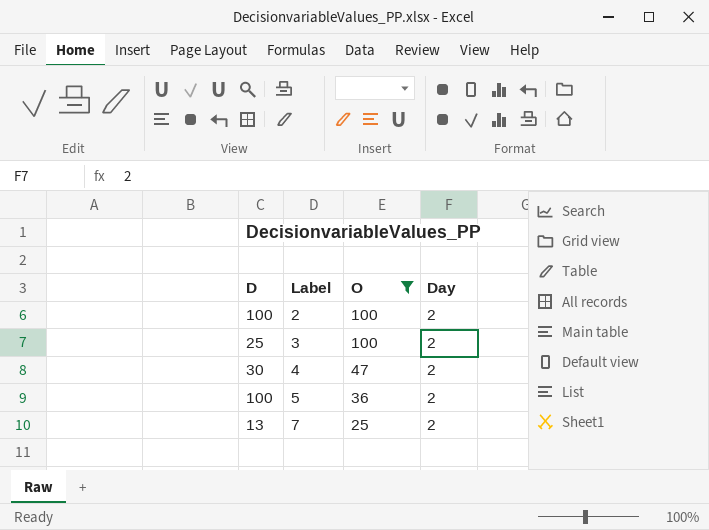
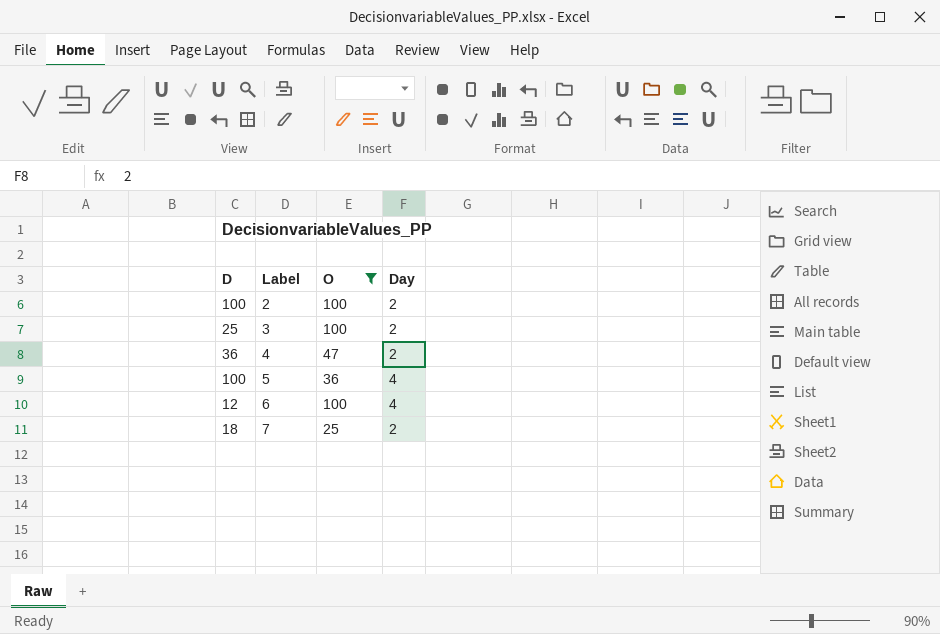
4 | D: 30 -> 36
5 | Day: 2 -> 4
row 6: none -> 12 | 100 | 4
7 | D: 13 -> 18

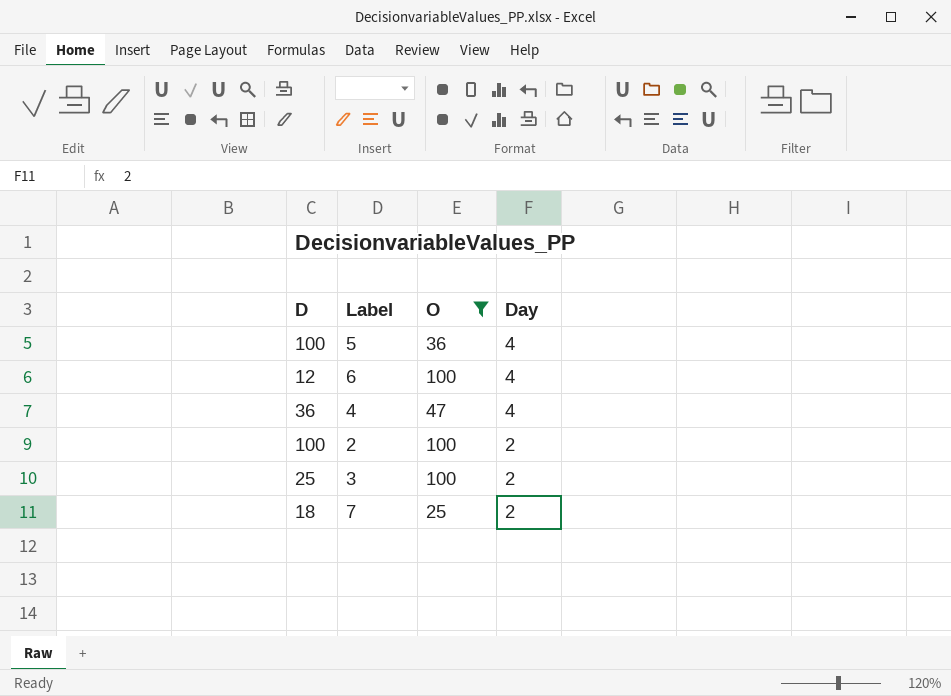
row order: Label ascending -> Day descending
4 | Day: 2 -> 4

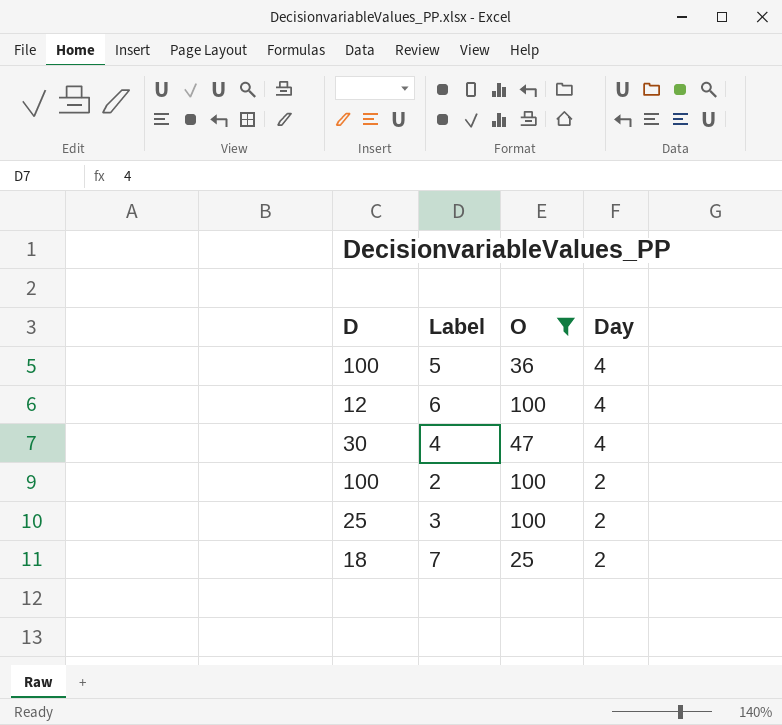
4 | D: 36 -> 30

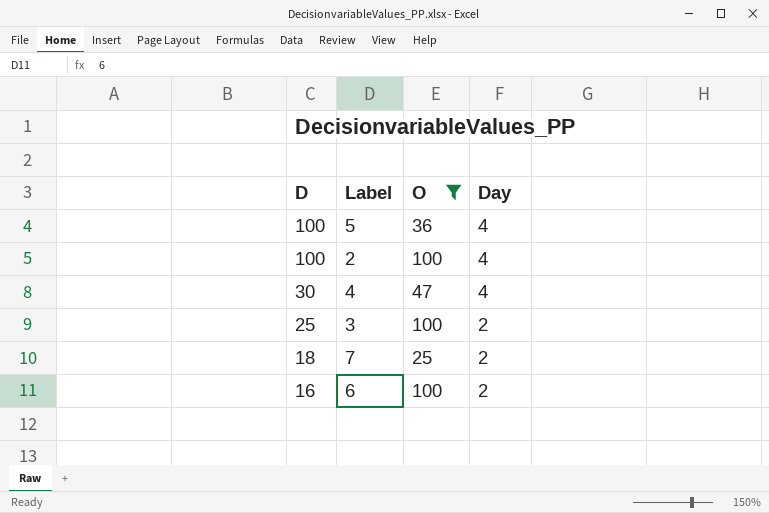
row order: Day descending -> D descending
2 | Day: 2 -> 4
6 | D: 12 -> 16
6 | Day: 4 -> 2

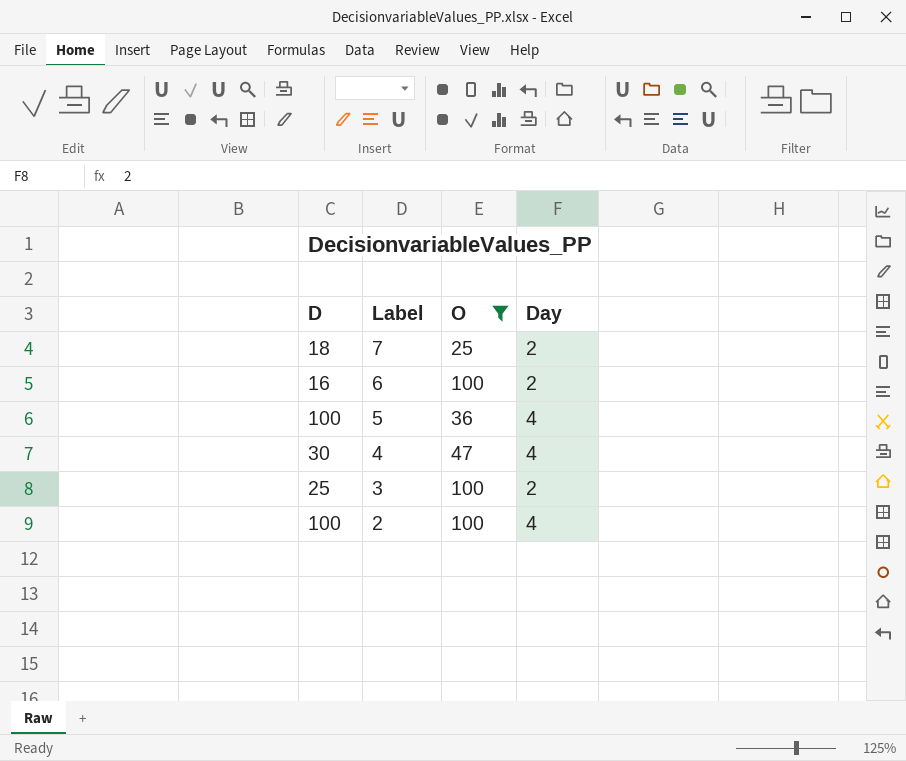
row order: D descending -> Label descending

